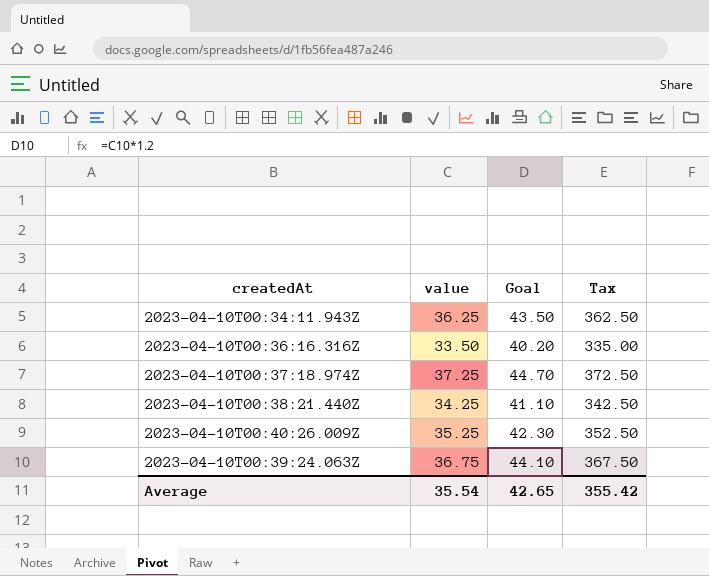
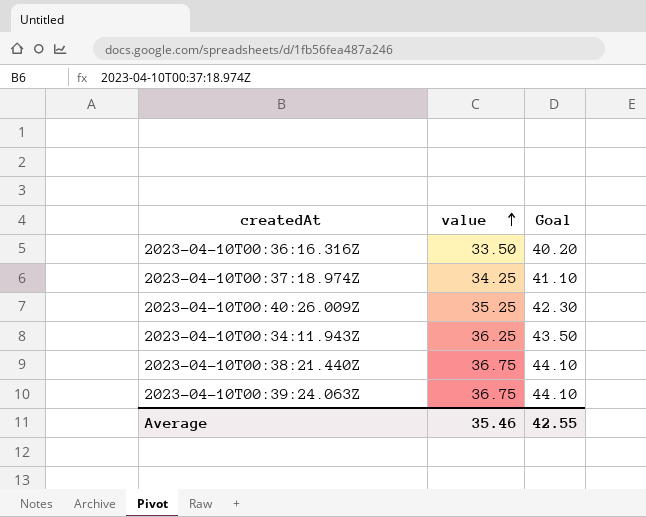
row order: none -> value ascending
column Tax | formula: [value] * 10 -> none
2023-04-10T00:37:18.974Z | value: 37.25 -> 34.25
2023-04-10T00:37:18.974Z | Goal: 44.70 -> 41.10
2023-04-10T00:38:21.440Z | value: 34.25 -> 36.75
2023-04-10T00:38:21.440Z | Goal: 41.10 -> 44.10
Average | value: 35.54 -> 35.46
Average | Goal: 42.65 -> 42.55

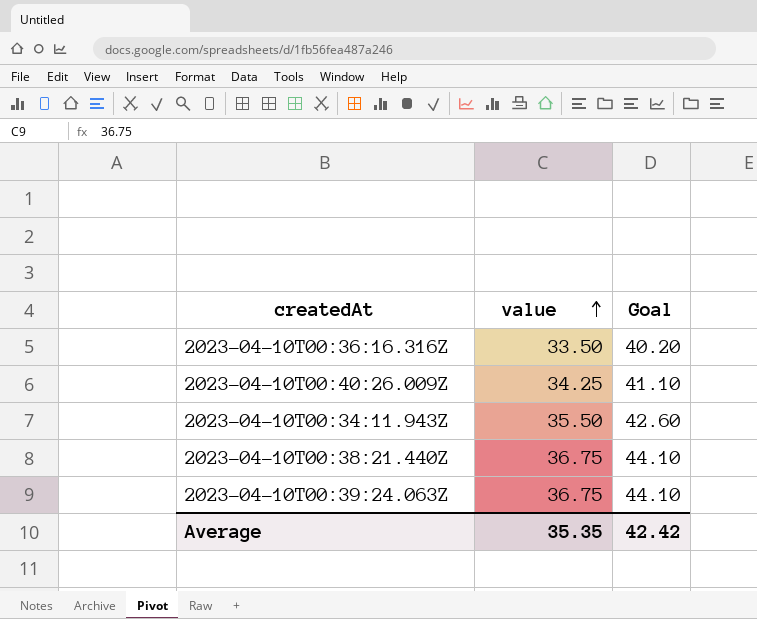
row 2023-04-10T00:37:18.974Z: 34.25 | 41.10 -> none
2023-04-10T00:40:26.009Z | value: 35.25 -> 34.25
2023-04-10T00:40:26.009Z | Goal: 42.30 -> 41.10
2023-04-10T00:34:11.943Z | value: 36.25 -> 35.50
2023-04-10T00:34:11.943Z | Goal: 43.50 -> 42.60
Average | value: 35.46 -> 35.35
Average | Goal: 42.55 -> 42.42

